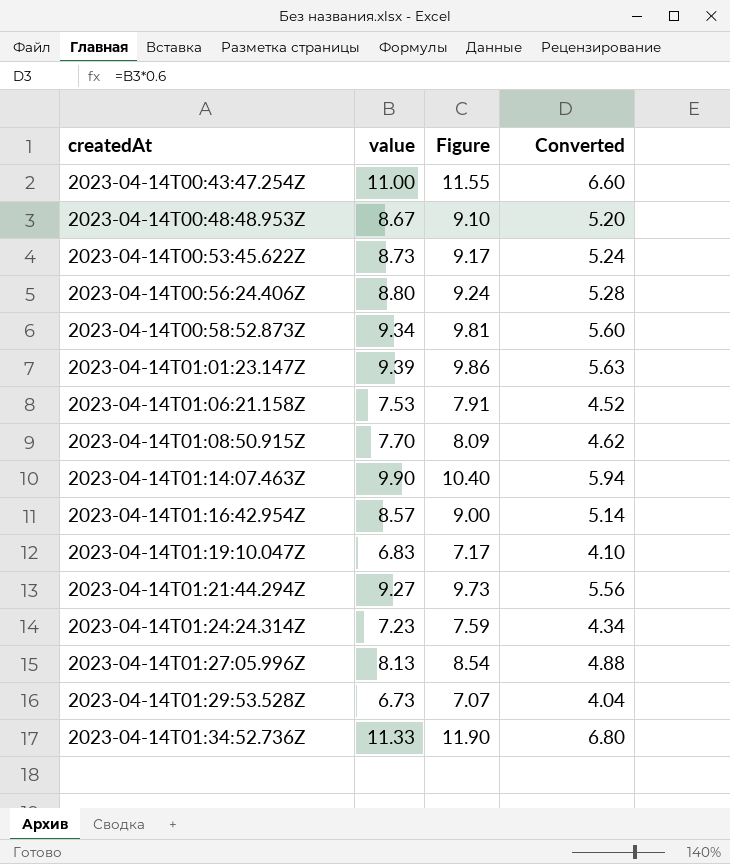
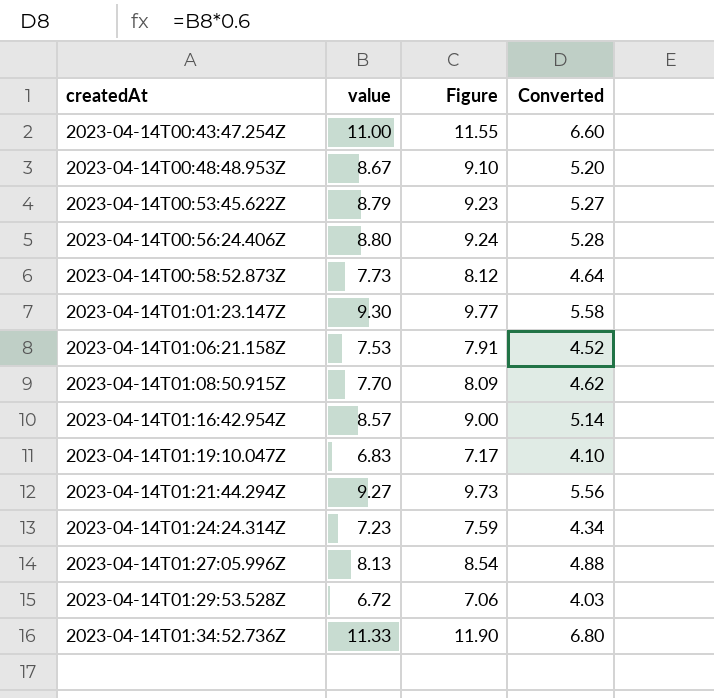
row 2023-04-14T01:14:07.463Z: 9.90 | 10.40 | 5.94 -> none
2023-04-14T00:53:45.622Z | value: 8.73 -> 8.79
2023-04-14T00:53:45.622Z | Figure: 9.17 -> 9.23
2023-04-14T00:53:45.622Z | Converted: 5.24 -> 5.27
2023-04-14T00:58:52.873Z | value: 9.34 -> 7.73
2023-04-14T00:58:52.873Z | Figure: 9.81 -> 8.12
2023-04-14T00:58:52.873Z | Converted: 5.60 -> 4.64
2023-04-14T01:01:23.147Z | value: 9.39 -> 9.30
2023-04-14T01:01:23.147Z | Figure: 9.86 -> 9.77
2023-04-14T01:01:23.147Z | Converted: 5.63 -> 5.58
2023-04-14T01:29:53.528Z | value: 6.73 -> 6.72
2023-04-14T01:29:53.528Z | Figure: 7.07 -> 7.06
2023-04-14T01:29:53.528Z | Converted: 4.04 -> 4.03

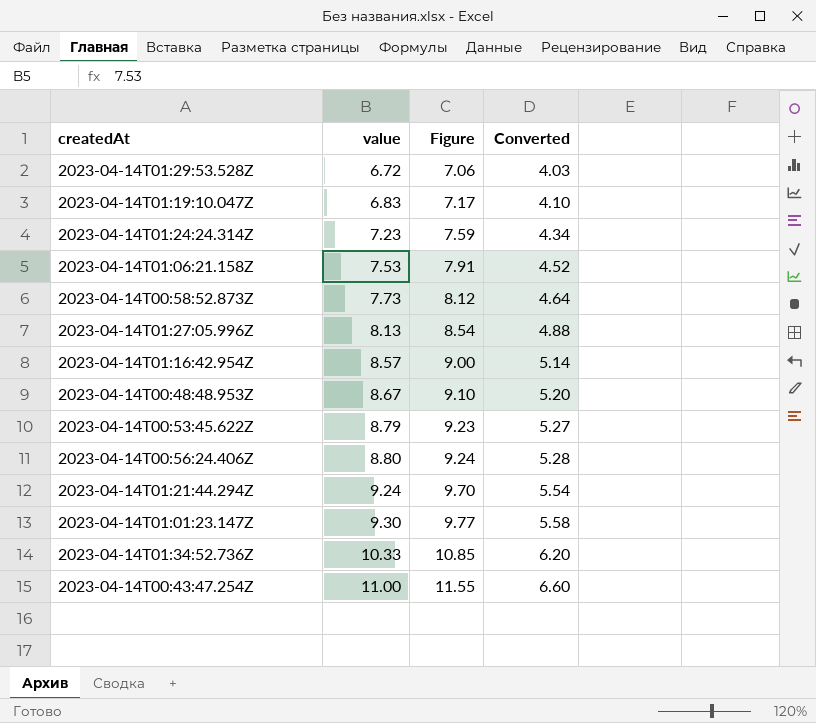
row order: createdAt ascending -> value ascending
row 2023-04-14T01:08:50.915Z: 7.70 | 8.09 | 4.62 -> none
2023-04-14T01:21:44.294Z | value: 9.27 -> 9.24
2023-04-14T01:21:44.294Z | Figure: 9.73 -> 9.70
2023-04-14T01:21:44.294Z | Converted: 5.56 -> 5.54
2023-04-14T01:34:52.736Z | value: 11.33 -> 10.33
2023-04-14T01:34:52.736Z | Figure: 11.90 -> 10.85
2023-04-14T01:34:52.736Z | Converted: 6.80 -> 6.20

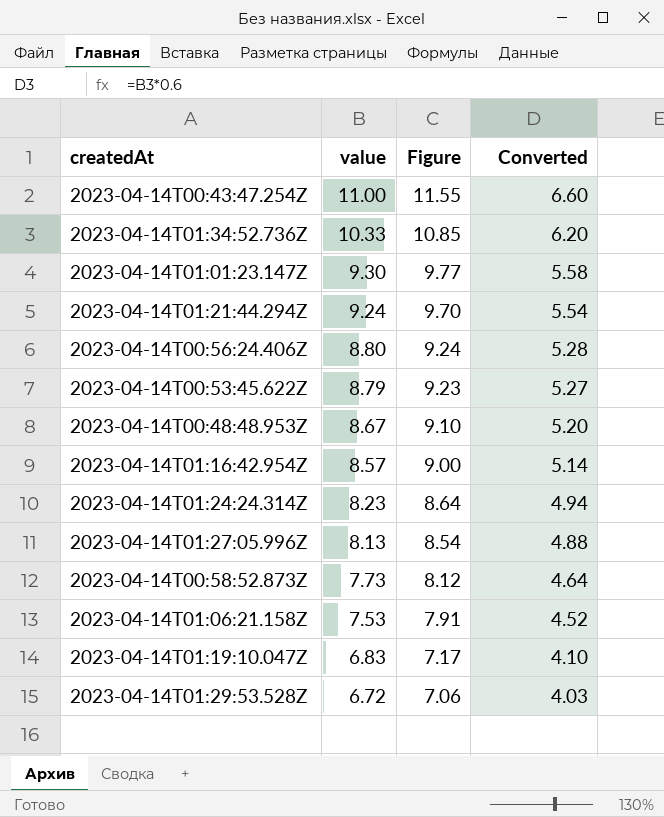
row order: value ascending -> value descending
2023-04-14T01:24:24.314Z | value: 7.23 -> 8.23
2023-04-14T01:24:24.314Z | Figure: 7.59 -> 8.64
2023-04-14T01:24:24.314Z | Converted: 4.34 -> 4.94

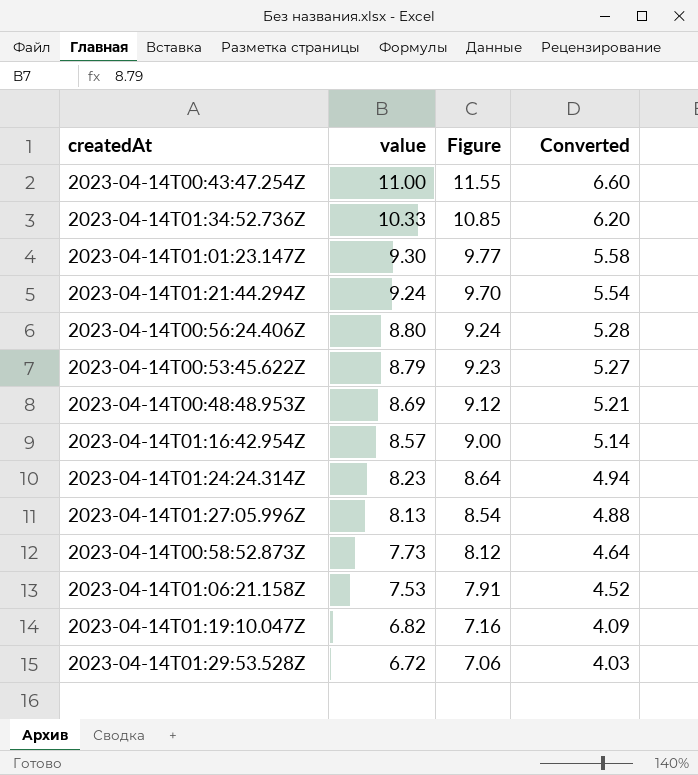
2023-04-14T00:48:48.953Z | value: 8.67 -> 8.69
2023-04-14T00:48:48.953Z | Figure: 9.10 -> 9.12
2023-04-14T00:48:48.953Z | Converted: 5.20 -> 5.21
2023-04-14T01:19:10.047Z | value: 6.83 -> 6.82
2023-04-14T01:19:10.047Z | Figure: 7.17 -> 7.16
2023-04-14T01:19:10.047Z | Converted: 4.10 -> 4.09

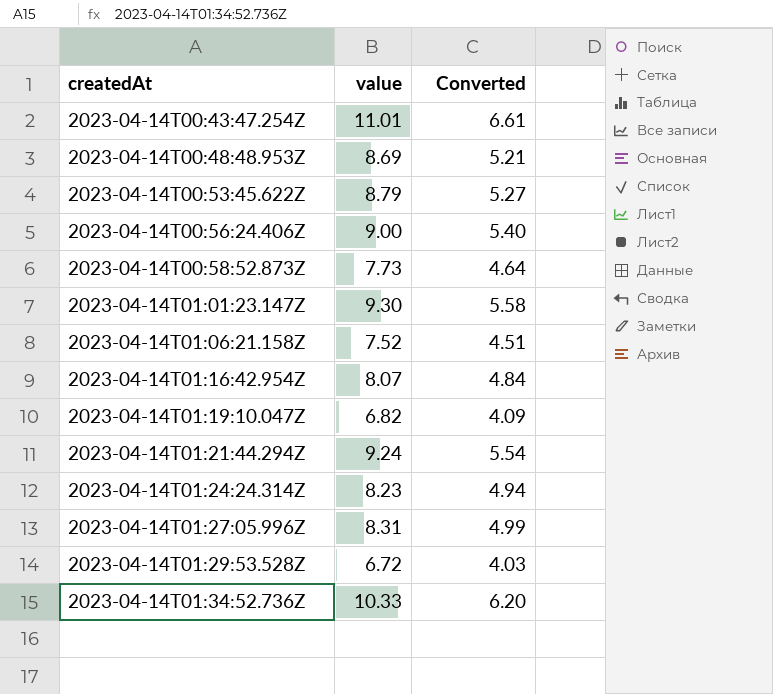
row order: value descending -> createdAt ascending
column Figure | formula: [value] * 1.05 -> none
2023-04-14T00:43:47.254Z | value: 11.00 -> 11.01
2023-04-14T00:43:47.254Z | Converted: 6.60 -> 6.61
2023-04-14T00:56:24.406Z | value: 8.80 -> 9.00
2023-04-14T00:56:24.406Z | Converted: 5.28 -> 5.40
2023-04-14T01:06:21.158Z | value: 7.53 -> 7.52
2023-04-14T01:06:21.158Z | Converted: 4.52 -> 4.51
2023-04-14T01:16:42.954Z | value: 8.57 -> 8.07
2023-04-14T01:16:42.954Z | Converted: 5.14 -> 4.84
2023-04-14T01:27:05.996Z | value: 8.13 -> 8.31
2023-04-14T01:27:05.996Z | Converted: 4.88 -> 4.99

